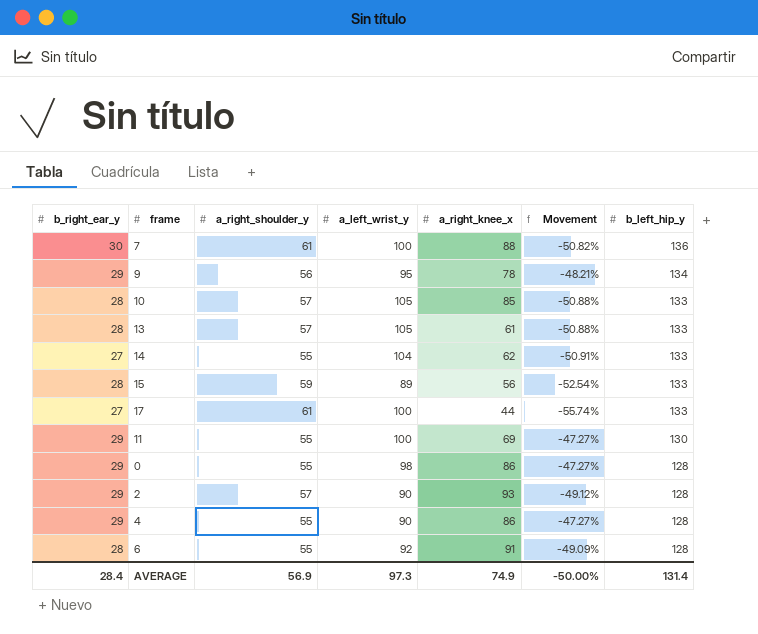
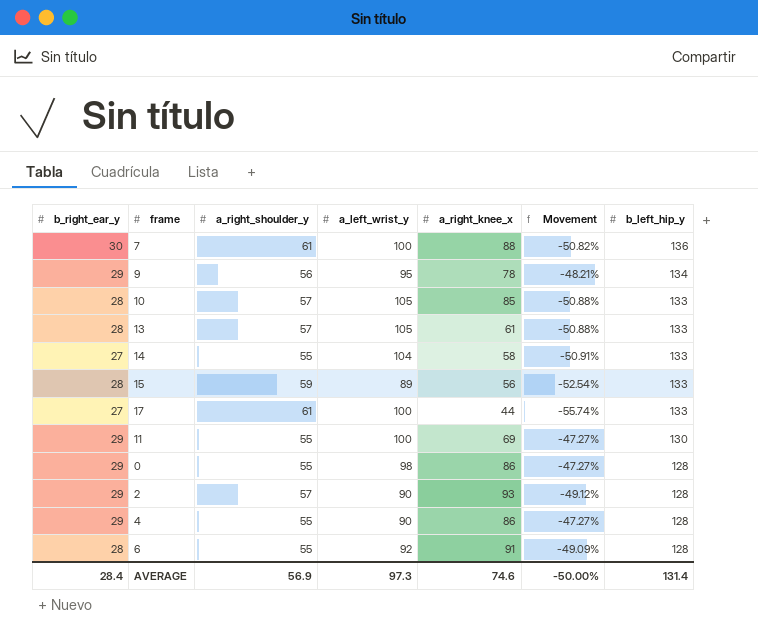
14 | a_right_knee_x: 62 -> 58
AVERAGE | a_right_knee_x: 74.9 -> 74.6

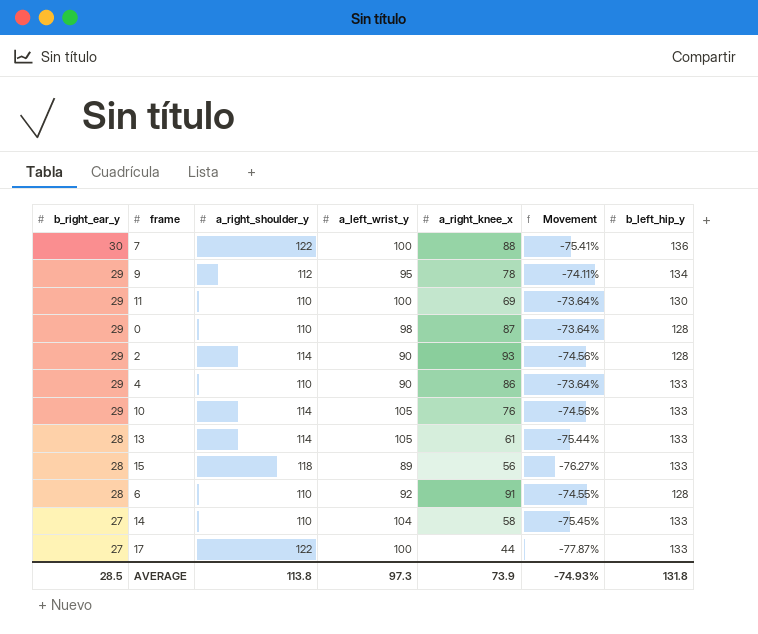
row order: b_left_hip_y descending -> b_right_ear_y descending
7 | a_right_shoulder_y: 61 -> 122
7 | Movement: -50.82% -> -75.41%
9 | a_right_shoulder_y: 56 -> 112
9 | Movement: -48.21% -> -74.11%
11 | a_right_shoulder_y: 55 -> 110
11 | Movement: -47.27% -> -73.64%
0 | a_right_shoulder_y: 55 -> 110
0 | a_right_knee_x: 86 -> 87
0 | Movement: -47.27% -> -73.64%
2 | a_right_shoulder_y: 57 -> 114
2 | Movement: -49.12% -> -74.56%
4 | a_right_shoulder_y: 55 -> 110
4 | Movement: -47.27% -> -73.64%
4 | b_left_hip_y: 128 -> 133
10 | b_right_ear_y: 28 -> 29
10 | a_right_shoulder_y: 57 -> 114
10 | a_right_knee_x: 85 -> 76
10 | Movement: -50.88% -> -74.56%
13 | a_right_shoulder_y: 57 -> 114
13 | Movement: -50.88% -> -75.44%
15 | a_right_shoulder_y: 59 -> 118
15 | Movement: -52.54% -> -76.27%
6 | a_right_shoulder_y: 55 -> 110
6 | Movement: -49.09% -> -74.55%
14 | a_right_shoulder_y: 55 -> 110
14 | Movement: -50.91% -> -75.45%
17 | a_right_shoulder_y: 61 -> 122
17 | Movement: -55.74% -> -77.87%
AVERAGE | b_right_ear_y: 28.4 -> 28.5
AVERAGE | a_right_shoulder_y: 56.9 -> 113.8
AVERAGE | a_right_knee_x: 74.6 -> 73.9
AVERAGE | Movement: -50.00% -> -74.93%
AVERAGE | b_left_hip_y: 131.4 -> 131.8

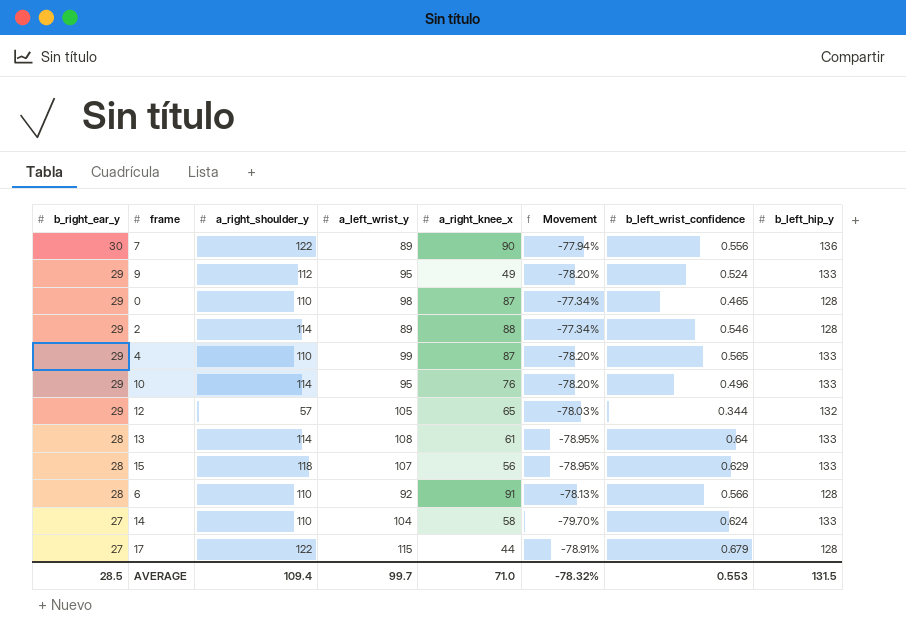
column Movement | formula: ([b_right_ear_y] - [a_right_shoulder_y]) / [a_right_shoulder_y] -> ([b_right_ear_y] - [b_left_hip_y]) / [b_left_hip_y]
column b_left_wrist_confidence | position: none -> 7
row 11: 29 | 110 | 100 | 69 | -73.64% | 130 -> none
7 | a_left_wrist_y: 100 -> 89
7 | a_right_knee_x: 88 -> 90
9 | a_right_knee_x: 78 -> 49
9 | b_left_hip_y: 134 -> 133
2 | a_left_wrist_y: 90 -> 89
2 | a_right_knee_x: 93 -> 88
4 | a_left_wrist_y: 90 -> 99
4 | a_right_knee_x: 86 -> 87
10 | a_left_wrist_y: 105 -> 95
row 12: none -> 29 | 57 | 105 | 65 | -78.03% | 0.344 | 132
13 | a_left_wrist_y: 105 -> 108
15 | a_left_wrist_y: 89 -> 107
17 | a_left_wrist_y: 100 -> 115
17 | b_left_hip_y: 133 -> 128
AVERAGE | a_right_shoulder_y: 113.8 -> 109.4
AVERAGE | a_left_wrist_y: 97.3 -> 99.7
AVERAGE | a_right_knee_x: 73.9 -> 71.0
AVERAGE | Movement: -74.93% -> -78.32%
AVERAGE | b_left_hip_y: 131.8 -> 131.5

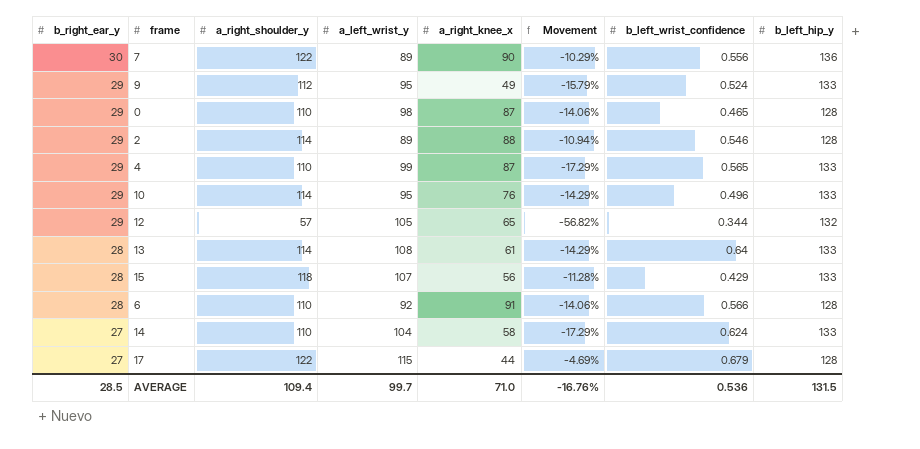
column Movement | formula: ([b_right_ear_y] - [b_left_hip_y]) / [b_left_hip_y] -> ([a_right_shoulder_y] - [b_left_hip_y]) / [b_left_hip_y]
15 | b_left_wrist_confidence: 0.629 -> 0.429
AVERAGE | Movement: -78.32% -> -16.76%
AVERAGE | b_left_wrist_confidence: 0.553 -> 0.536

